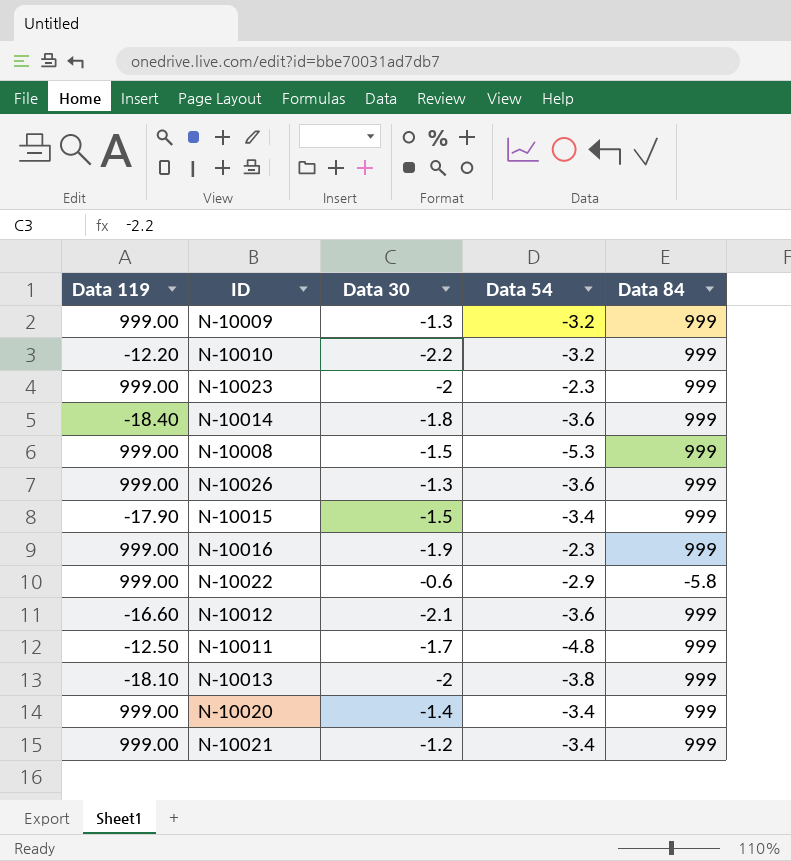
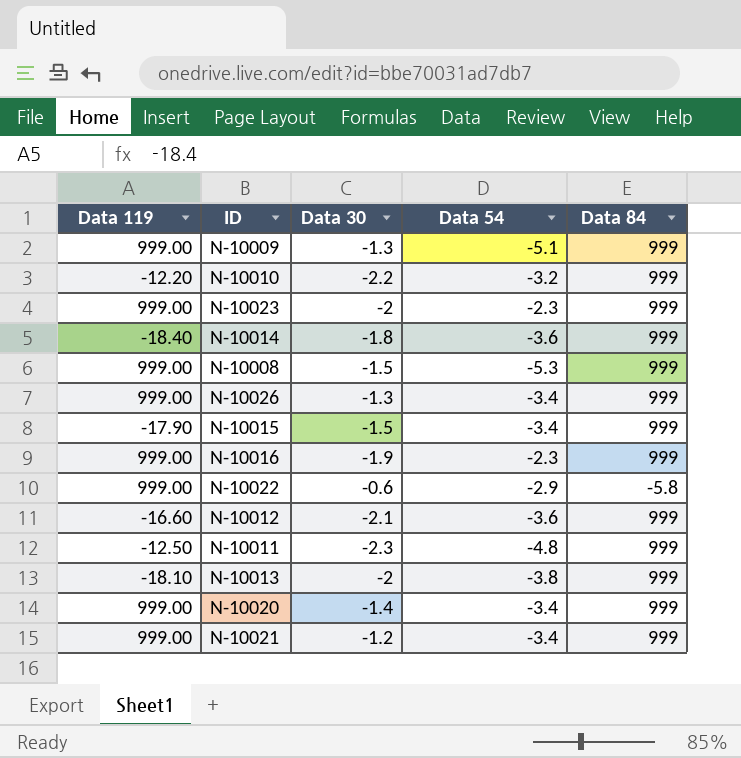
N-10009 | Data 54: -3.2 -> -5.1
N-10026 | Data 54: -3.6 -> -3.4
N-10011 | Data 30: -1.7 -> -2.3

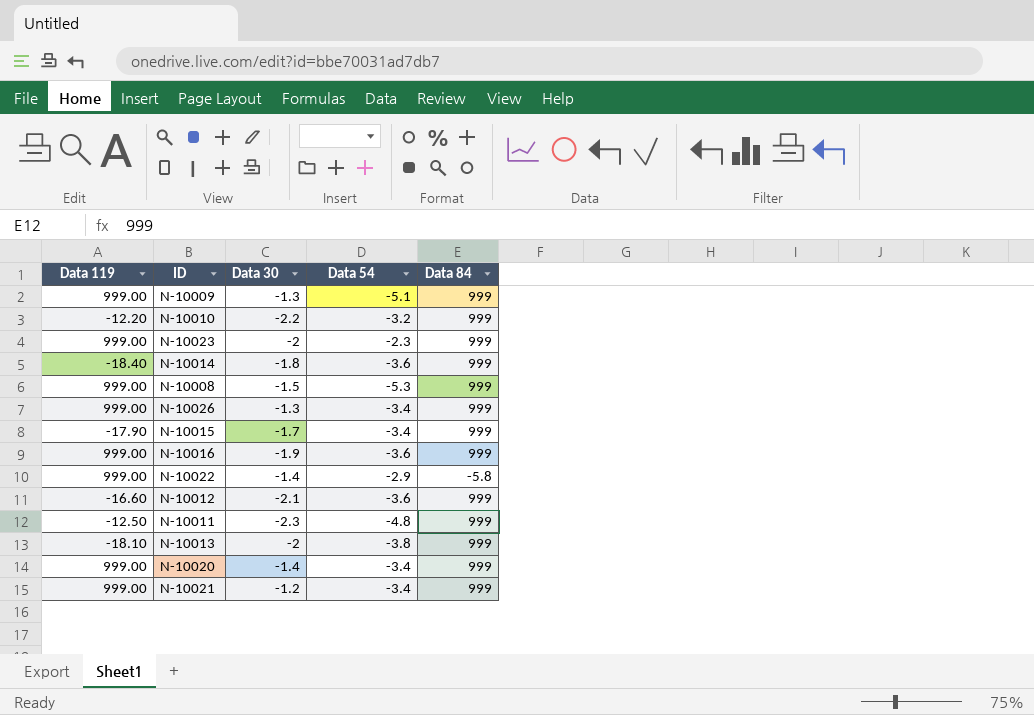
N-10015 | Data 30: -1.5 -> -1.7
N-10016 | Data 54: -2.3 -> -3.6
N-10022 | Data 30: -0.6 -> -1.4

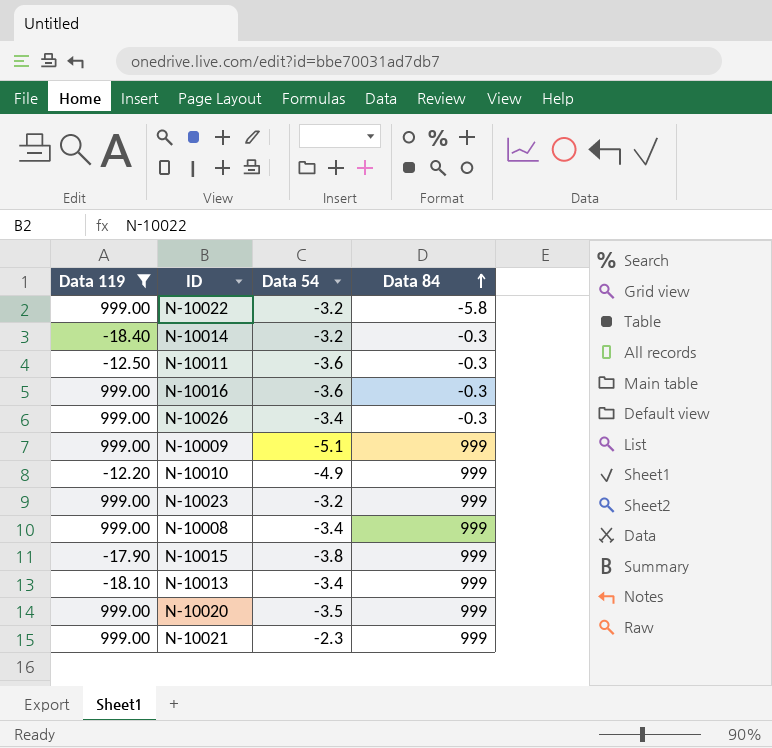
filter: none -> Data 119 != -16.60
row order: none -> Data 84 ascending
column Data 30 | position: 3 -> none
N-10022 | Data 54: -2.9 -> -3.2
N-10014 | Data 54: -3.6 -> -3.2
N-10014 | Data 84: 999 -> -0.3
N-10011 | Data 54: -4.8 -> -3.6
N-10011 | Data 84: 999 -> -0.3
N-10016 | Data 84: 999 -> -0.3
N-10026 | Data 84: 999 -> -0.3
N-10010 | Data 54: -3.2 -> -4.9
N-10023 | Data 54: -2.3 -> -3.2
N-10008 | Data 54: -5.3 -> -3.4
N-10015 | Data 54: -3.4 -> -3.8
N-10013 | Data 54: -3.8 -> -3.4
N-10020 | Data 54: -3.4 -> -3.5
N-10021 | Data 54: -3.4 -> -2.3

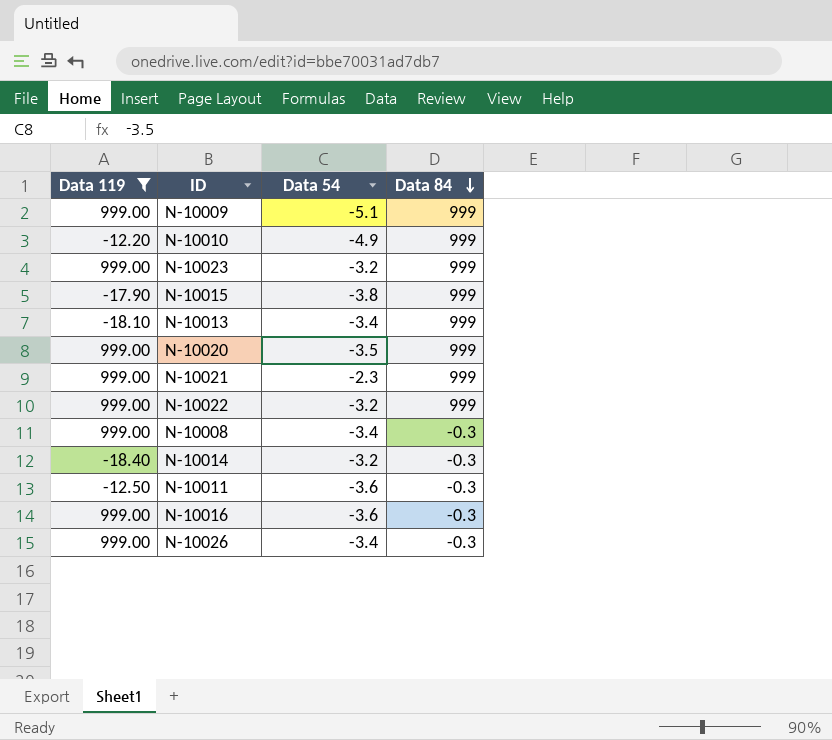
row order: Data 84 ascending -> Data 84 descending
N-10022 | Data 84: -5.8 -> 999
N-10008 | Data 84: 999 -> -0.3

